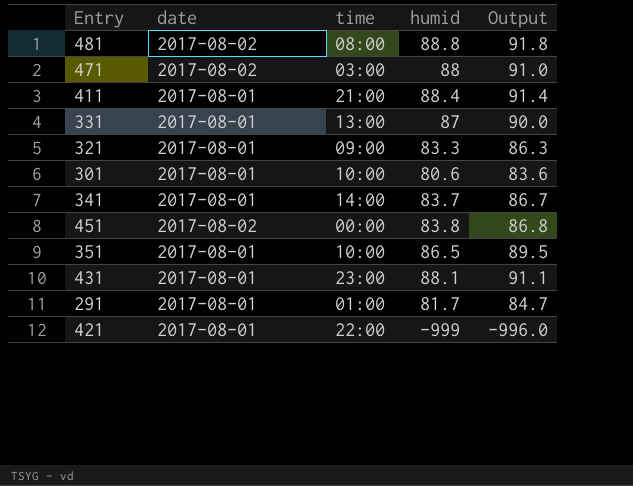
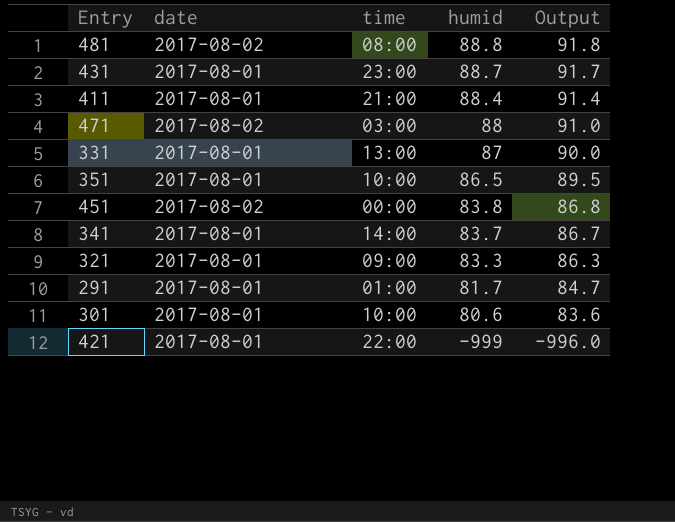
row order: none -> humid descending
431 | humid: 88.1 -> 88.7
431 | Output: 91.1 -> 91.7

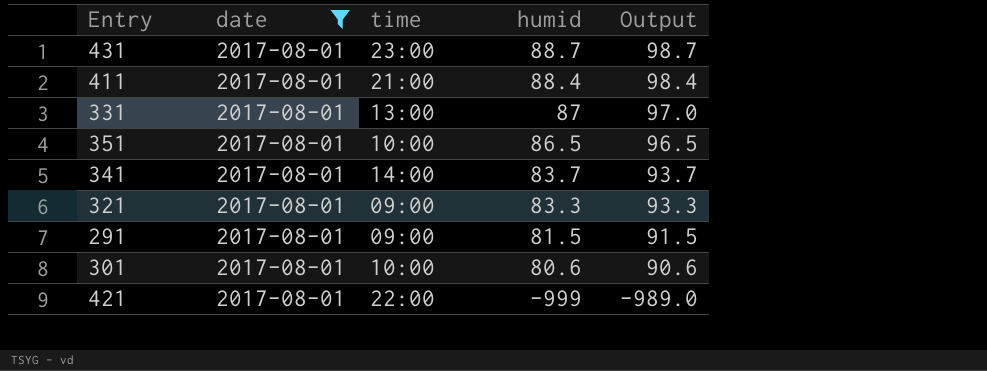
filter: none -> date = 2017-08-01
column Output | formula: [humid] + 3 -> [humid] + 10
291 | time: 01:00 -> 09:00
291 | humid: 81.7 -> 81.5

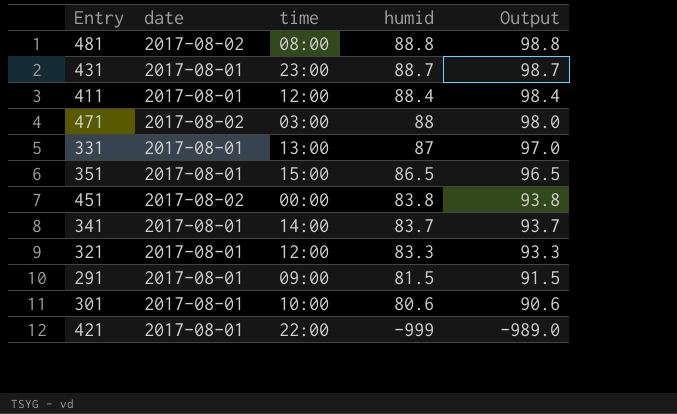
filter: date = 2017-08-01 -> none
411 | time: 21:00 -> 12:00
351 | time: 10:00 -> 15:00
321 | time: 09:00 -> 12:00

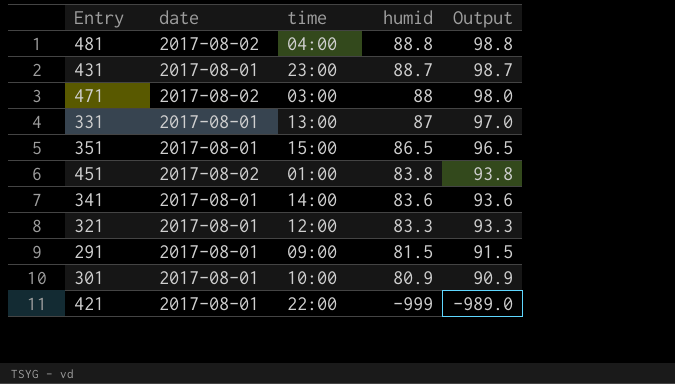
row 411: 2017-08-01 | 12:00 | 88.4 | 98.4 -> none
481 | time: 08:00 -> 04:00
451 | time: 00:00 -> 01:00
341 | humid: 83.7 -> 83.6
341 | Output: 93.7 -> 93.6
301 | humid: 80.6 -> 80.9
301 | Output: 90.6 -> 90.9

